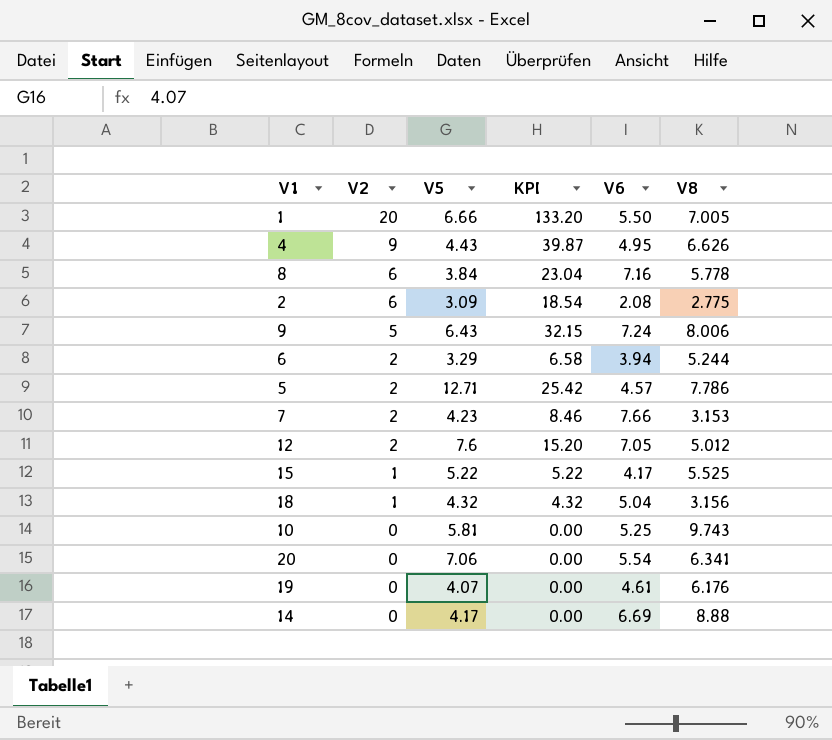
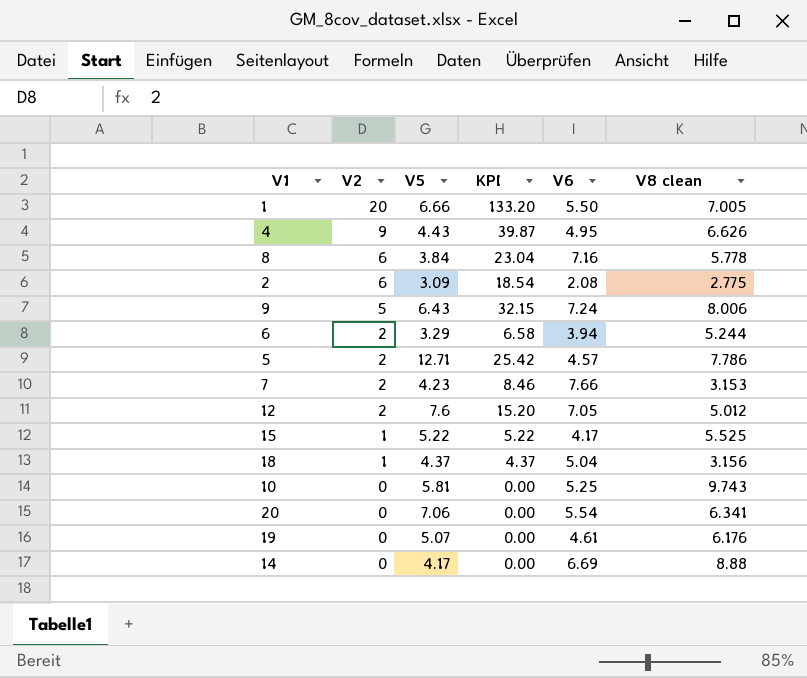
column name: V8 -> V8 clean
18 | V5: 4.32 -> 4.37
18 | KPI: 4.32 -> 4.37
19 | V5: 4.07 -> 5.07

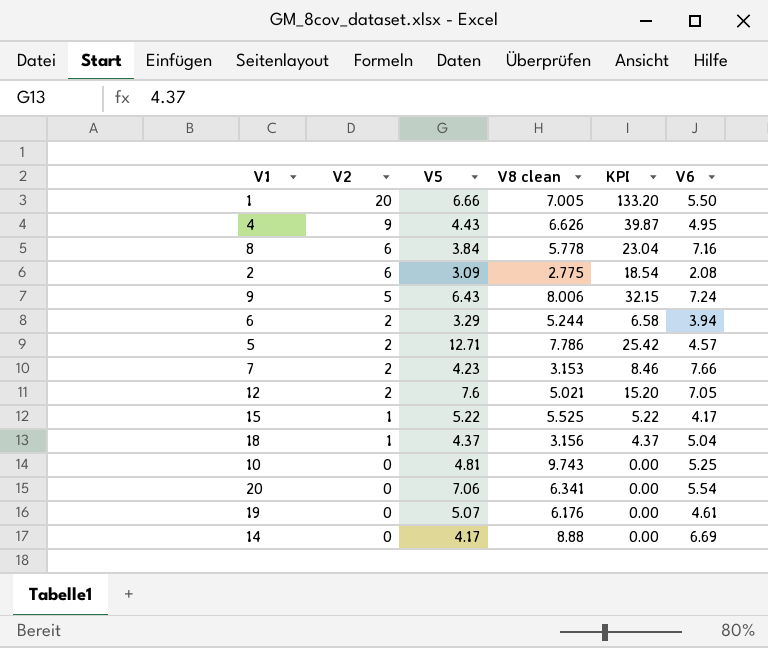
column V8 clean | position: 6 -> 4
12 | V8 clean: 5.012 -> 5.021
10 | V5: 5.81 -> 4.81

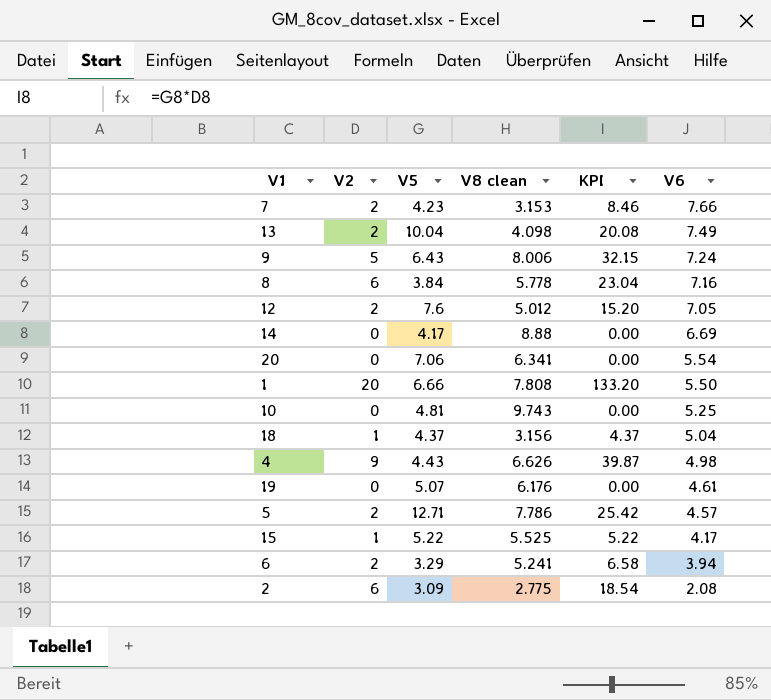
row order: V2 descending -> V6 descending
row 13: none -> 2 | 10.04 | 4.098 | 20.08 | 7.49
12 | V8 clean: 5.021 -> 5.012
1 | V8 clean: 7.005 -> 7.808
4 | V6: 4.95 -> 4.98
6 | V8 clean: 5.244 -> 5.241

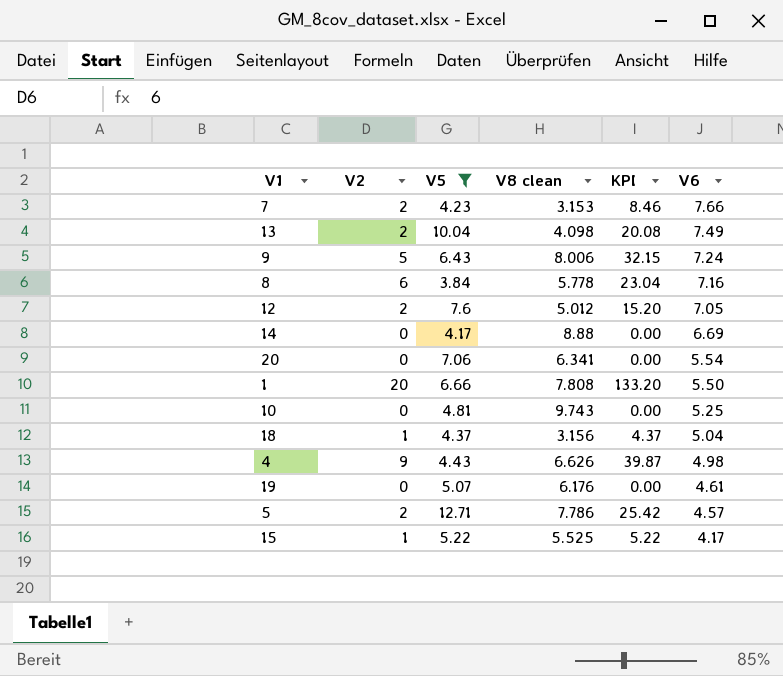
filter: none -> V5 >= 3.84

